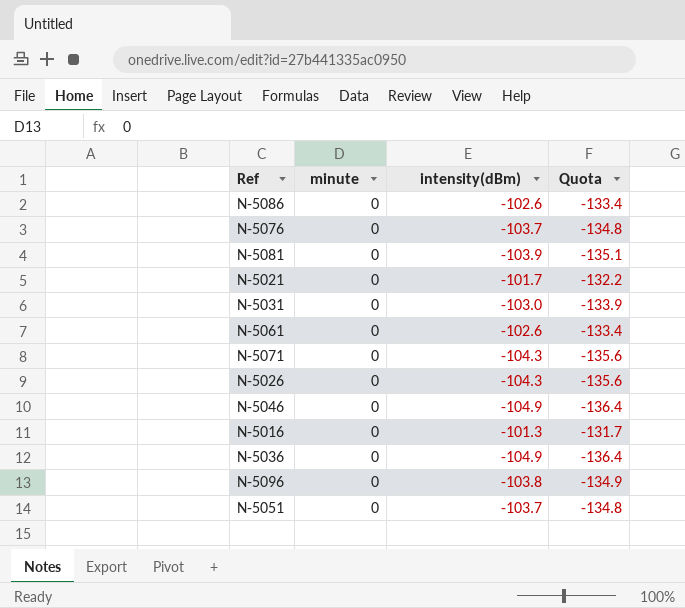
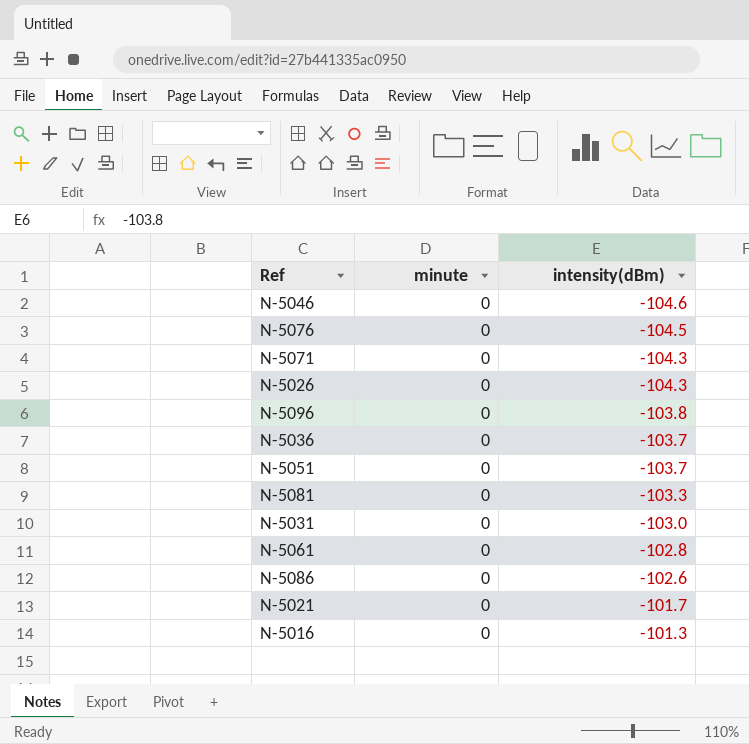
row order: none -> intensity(dBm) ascending
column Quota | formula: [intensity(dBm)] * 1.3 -> none
N-5046 | intensity(dBm): -104.9 -> -104.6
N-5076 | intensity(dBm): -103.7 -> -104.5
N-5036 | intensity(dBm): -104.9 -> -103.7
N-5081 | intensity(dBm): -103.9 -> -103.3
N-5061 | intensity(dBm): -102.6 -> -102.8

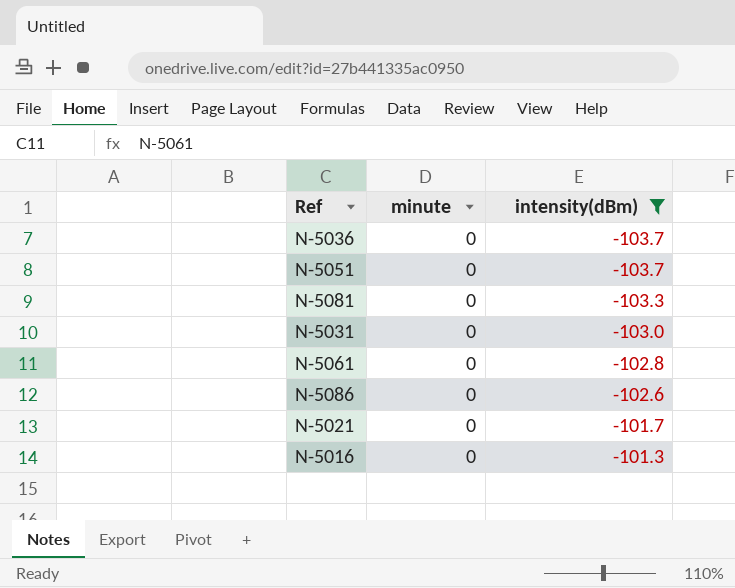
filter: none -> intensity(dBm) >= -103.7

